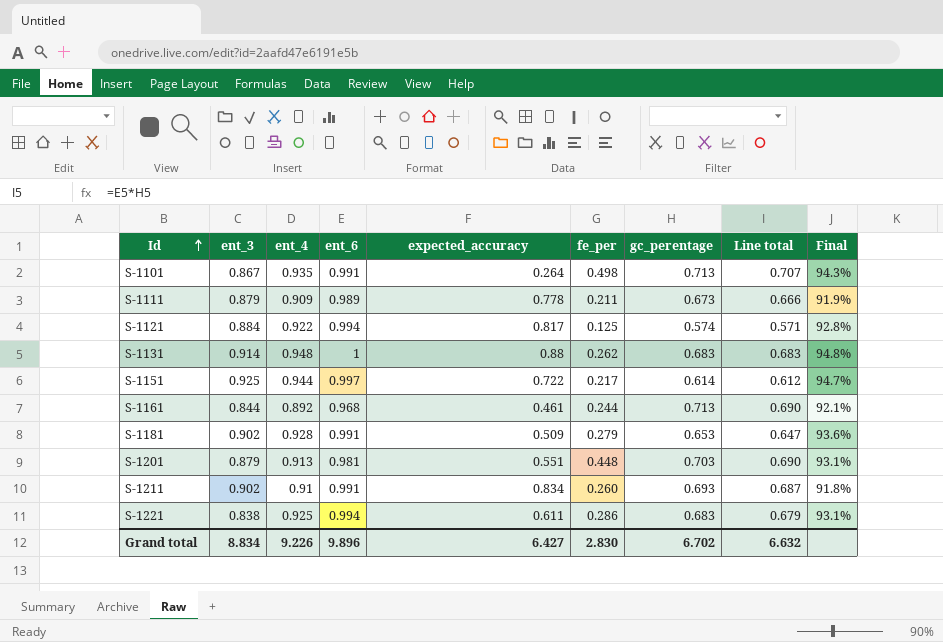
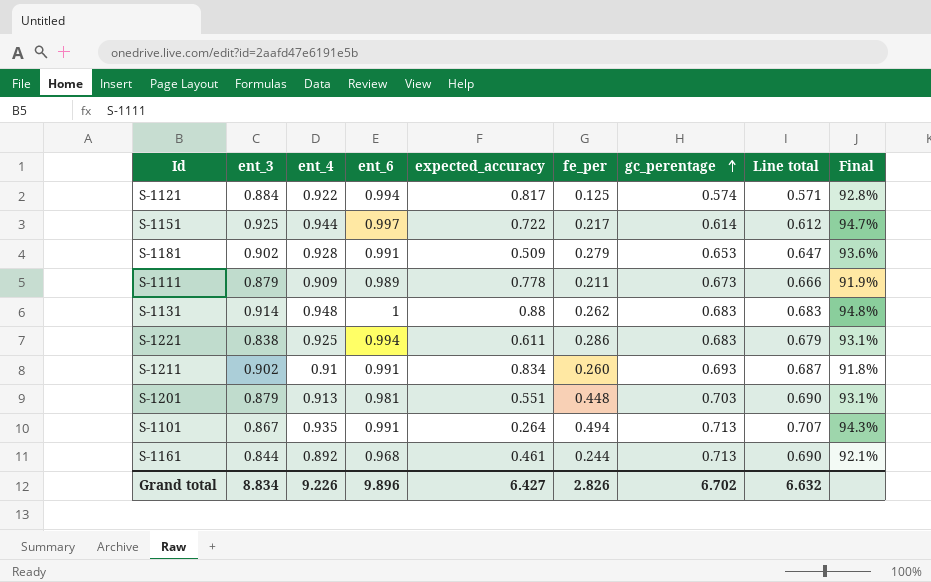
row order: Id ascending -> gc_perentage ascending
S-1101 | fe_per: 0.498 -> 0.494
Grand total | fe_per: 2.830 -> 2.826

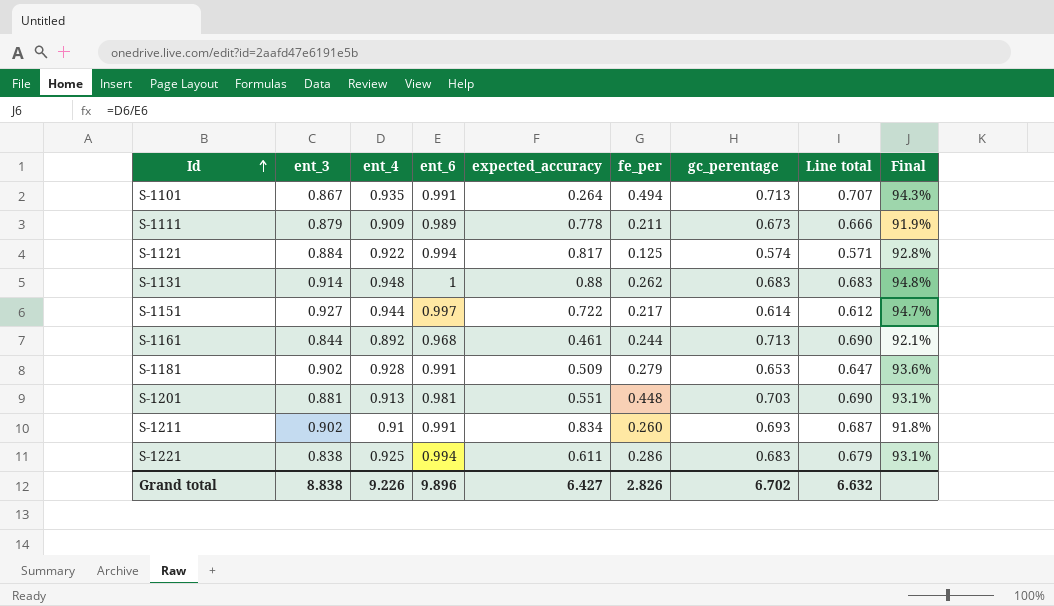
row order: gc_perentage ascending -> Id ascending
S-1151 | ent_3: 0.925 -> 0.927
S-1201 | ent_3: 0.879 -> 0.881
Grand total | ent_3: 8.834 -> 8.838

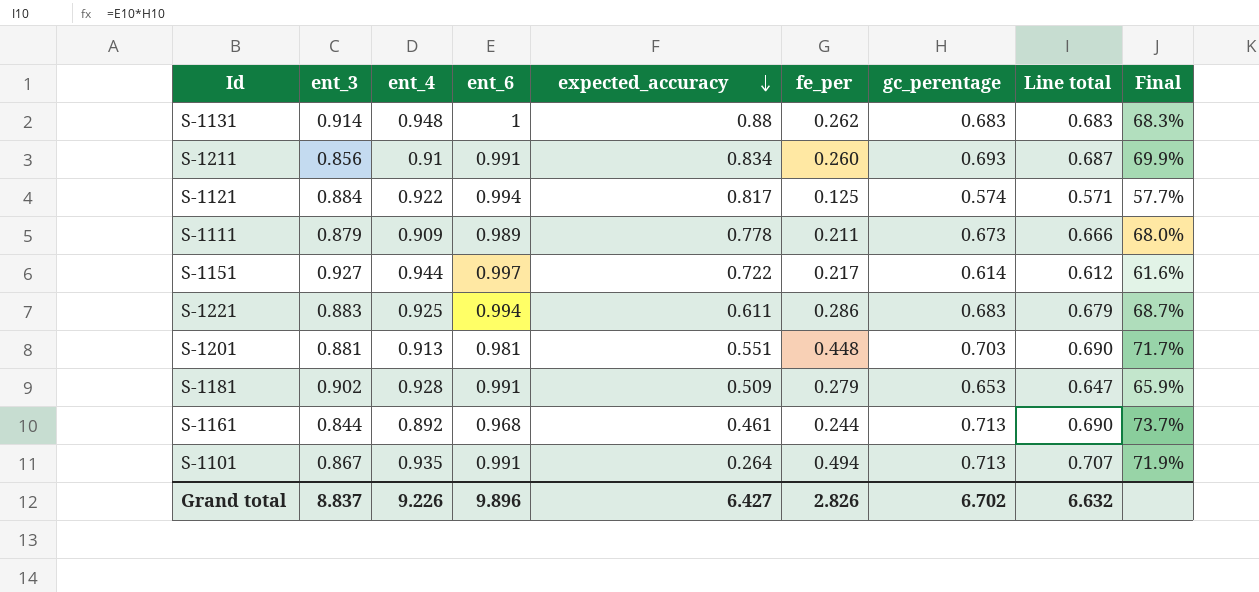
row order: Id ascending -> expected_accuracy descending
column Final | formula: [ent_4] / [ent_6] -> [gc_perentage] / [ent_6]
S-1211 | ent_3: 0.902 -> 0.856
S-1221 | ent_3: 0.838 -> 0.883
Grand total | ent_3: 8.838 -> 8.837

